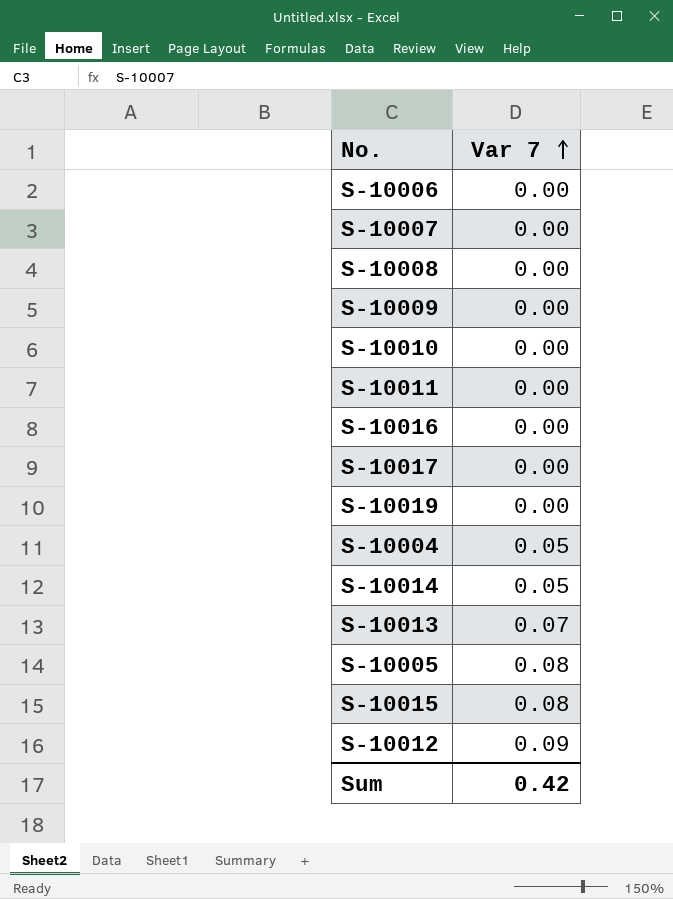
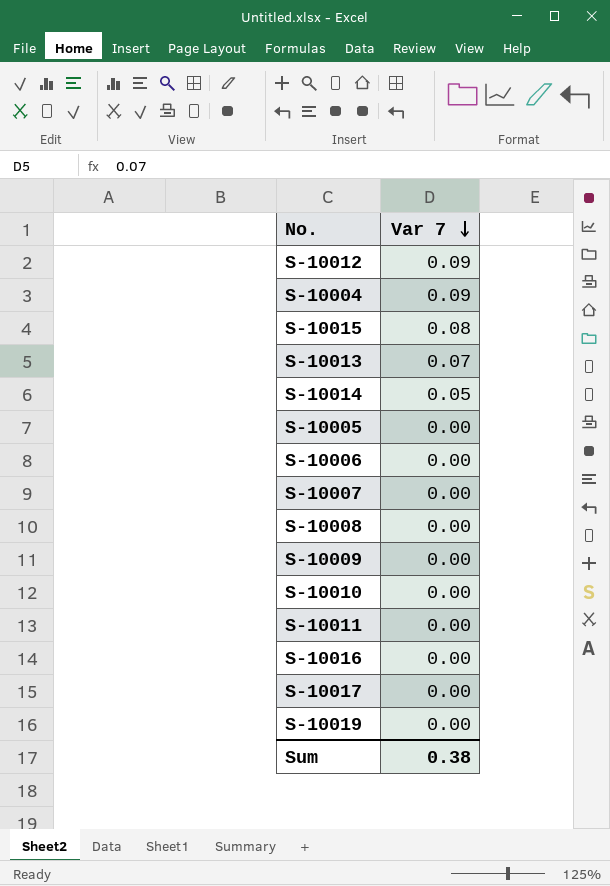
row order: Var 7 ascending -> Var 7 descending
S-10004 | Var 7: 0.05 -> 0.09
S-10005 | Var 7: 0.08 -> 0.00
Sum | Var 7: 0.42 -> 0.38

